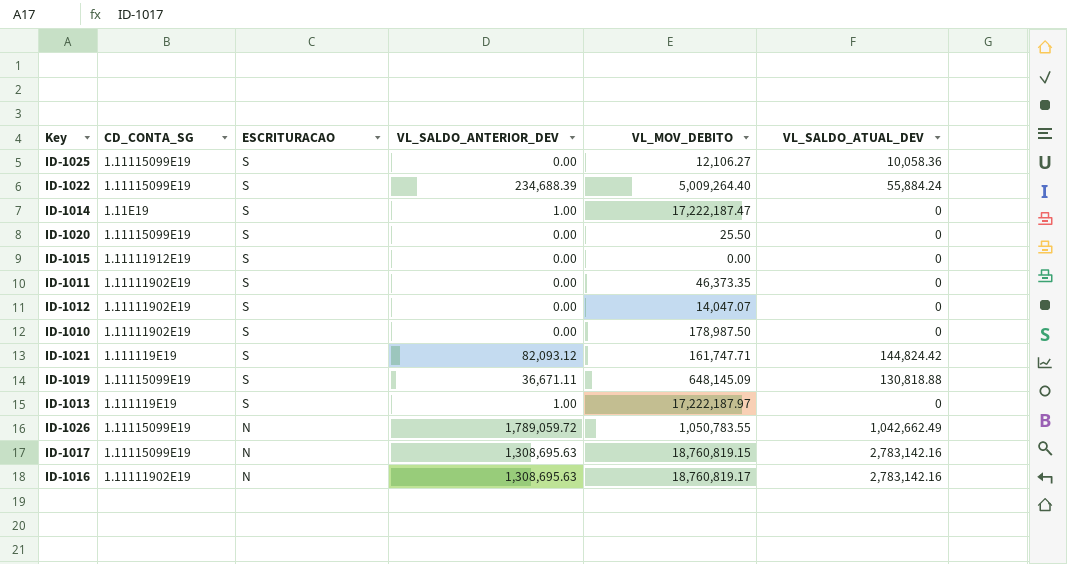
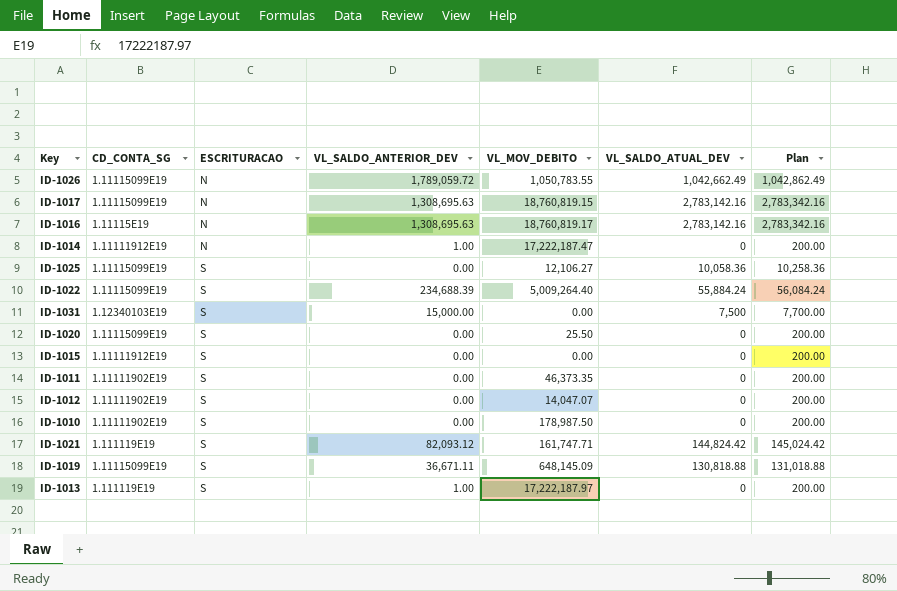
row order: ESCRITURACAO descending -> ESCRITURACAO ascending
column Plan | formula: none -> [VL_SALDO_ATUAL_DEV] + 200
ID-1016 | CD_CONTA_SG: 1.11111902E19 -> 1.11115E19
ID-1014 | CD_CONTA_SG: 1.11E19 -> 1.11111912E19
ID-1014 | ESCRITURACAO: S -> N
row ID-1031: none -> 1.12340103E19 | S | 15,000.00 | 0.00 | 7,500 | 7,700.00

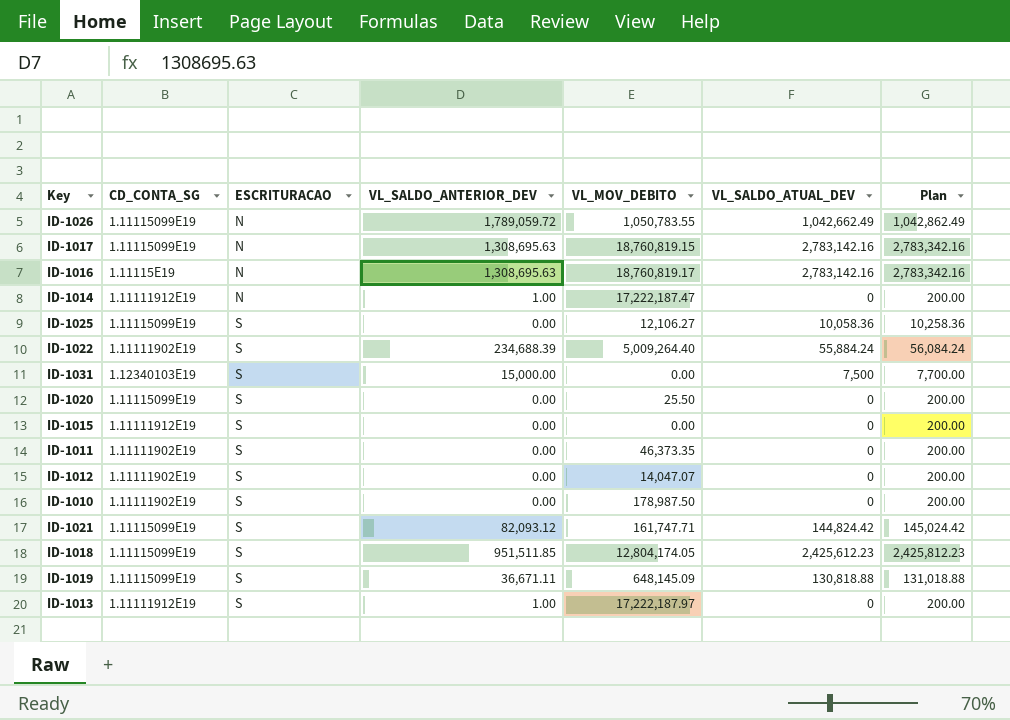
ID-1022 | CD_CONTA_SG: 1.11115099E19 -> 1.11111902E19
ID-1021 | CD_CONTA_SG: 1.111119E19 -> 1.11115099E19
row ID-1018: none -> 1.11115099E19 | S | 951,511.85 | 12,804,174.05 | 2,425,612.23 | 2,425,812.23
ID-1013 | CD_CONTA_SG: 1.111119E19 -> 1.11111912E19

